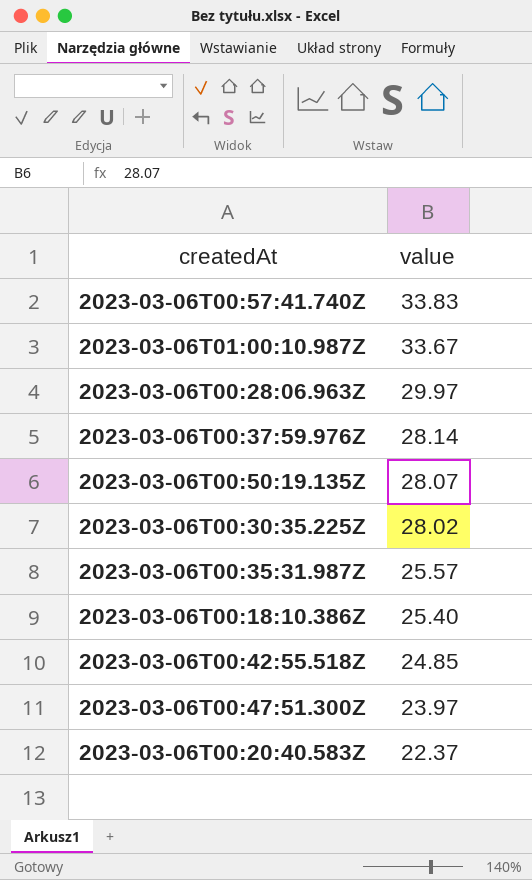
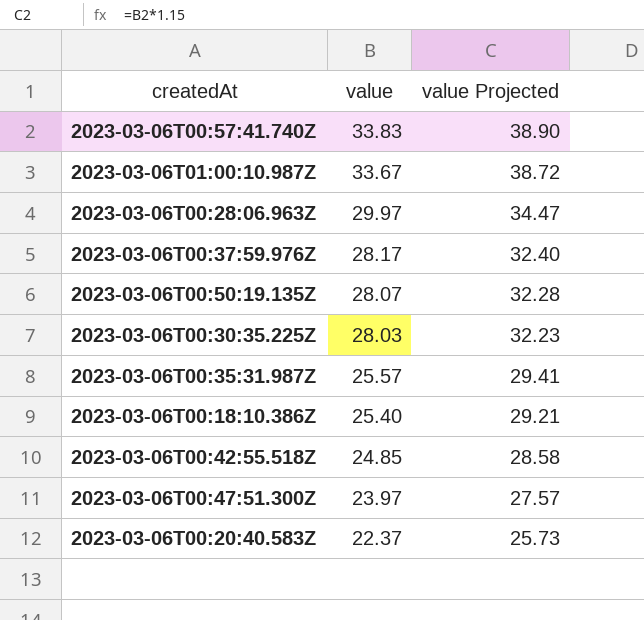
column value Projected | formula: none -> [value] * 1.15
2023-03-06T00:37:59.976Z | value: 28.14 -> 28.17
2023-03-06T00:30:35.225Z | value: 28.02 -> 28.03

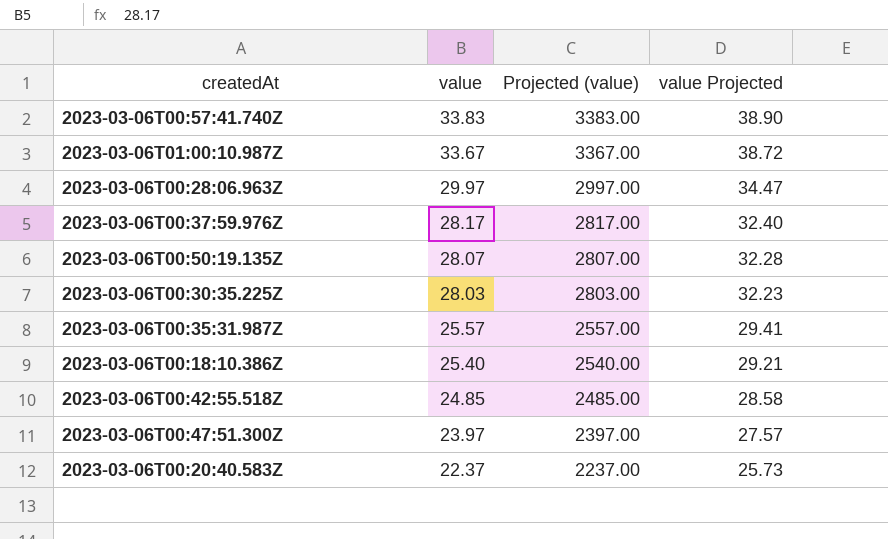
column Projected (value) | formula: none -> [value] * 100

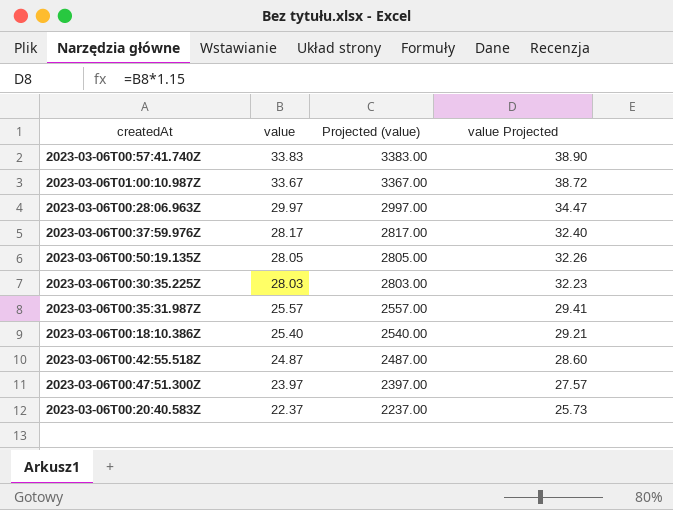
2023-03-06T00:50:19.135Z | value: 28.07 -> 28.05
2023-03-06T00:50:19.135Z | Projected (value): 2807.00 -> 2805.00
2023-03-06T00:50:19.135Z | value Projected: 32.28 -> 32.26
2023-03-06T00:42:55.518Z | value: 24.85 -> 24.87
2023-03-06T00:42:55.518Z | Projected (value): 2485.00 -> 2487.00
2023-03-06T00:42:55.518Z | value Projected: 28.58 -> 28.60

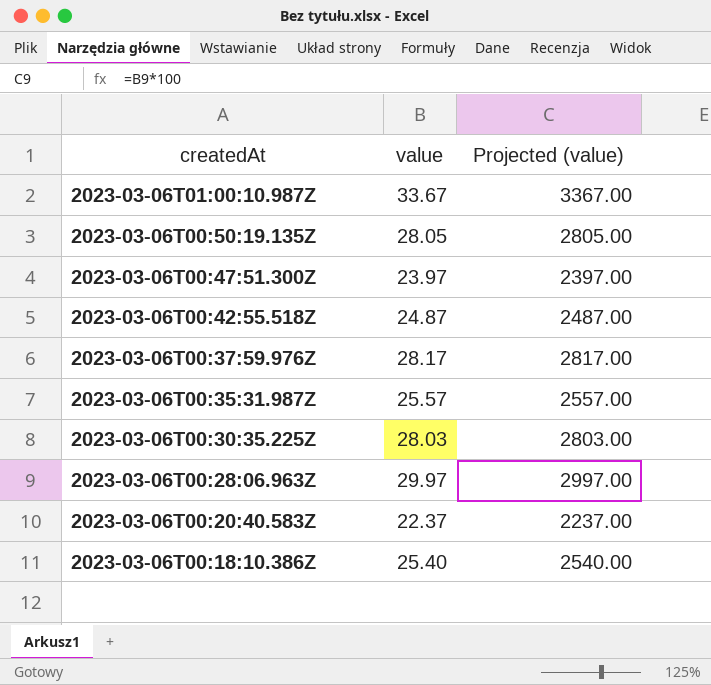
row order: value descending -> createdAt descending
column value Projected | formula: [value] * 1.15 -> none
row 2023-03-06T00:57:41.740Z: 33.83 | 3383.00 | 38.90 -> none

